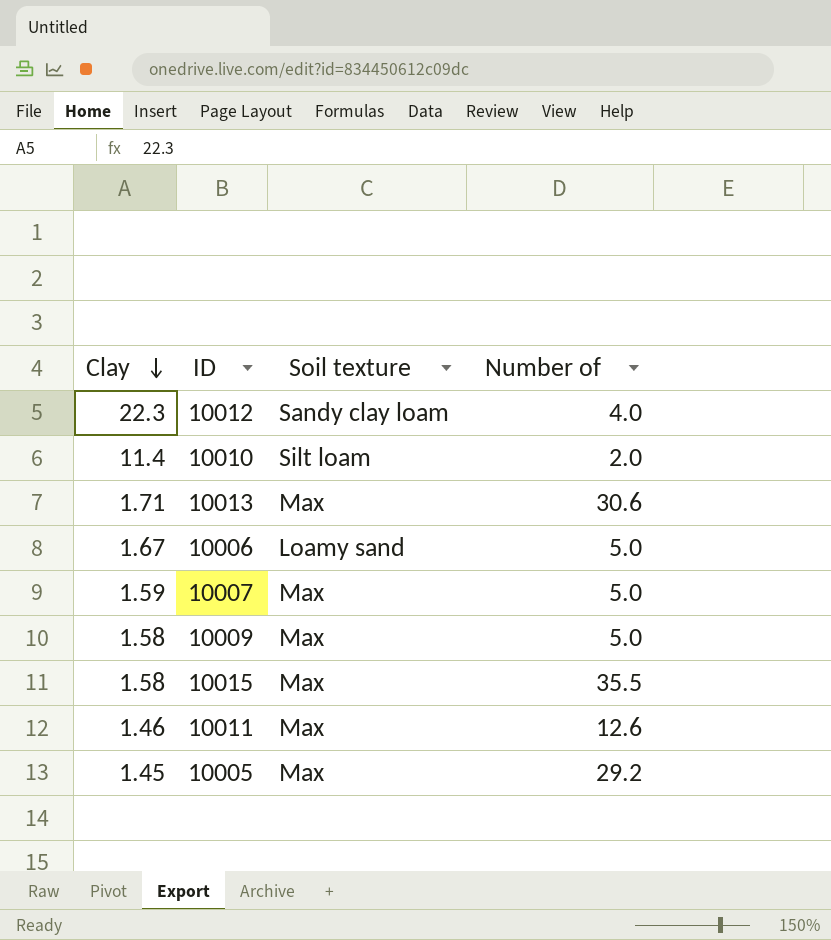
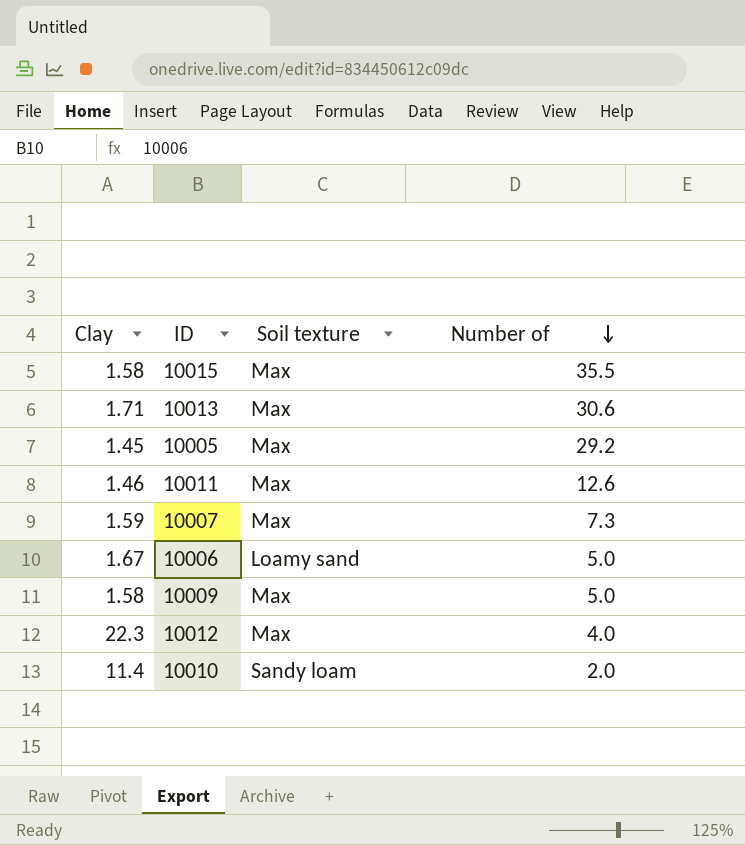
row order: Clay descending -> Number of descending
10007 | Number of: 5.0 -> 7.3
10012 | Soil texture: Sandy clay loam -> Max
10010 | Soil texture: Silt loam -> Sandy loam

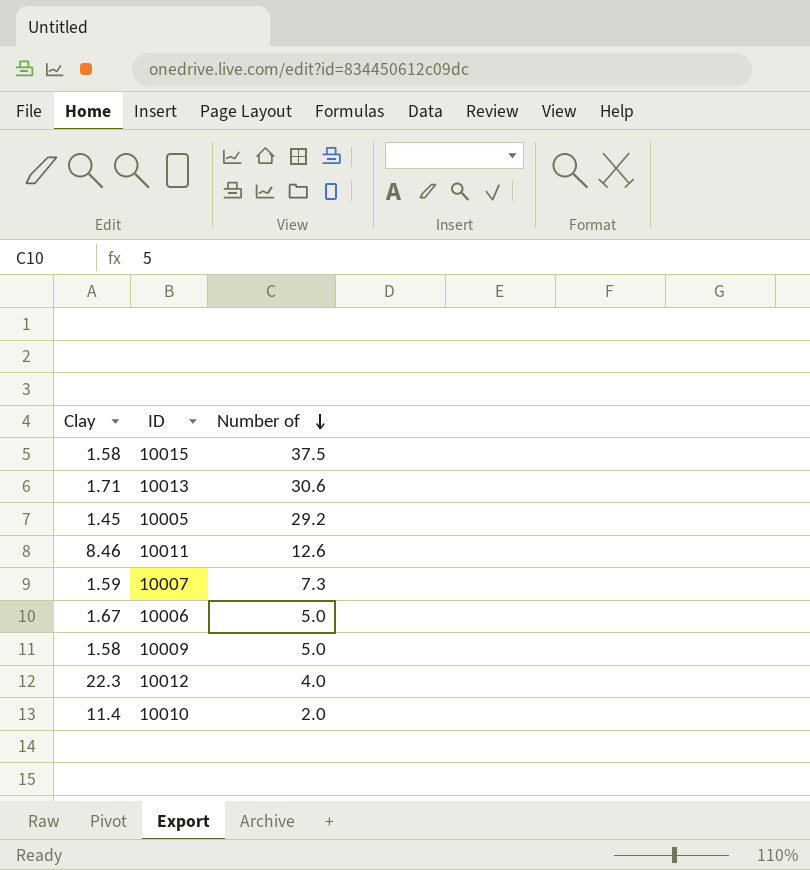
column Soil texture | position: 3 -> none
10015 | Number of: 35.5 -> 37.5
10011 | Clay: 1.46 -> 8.46

